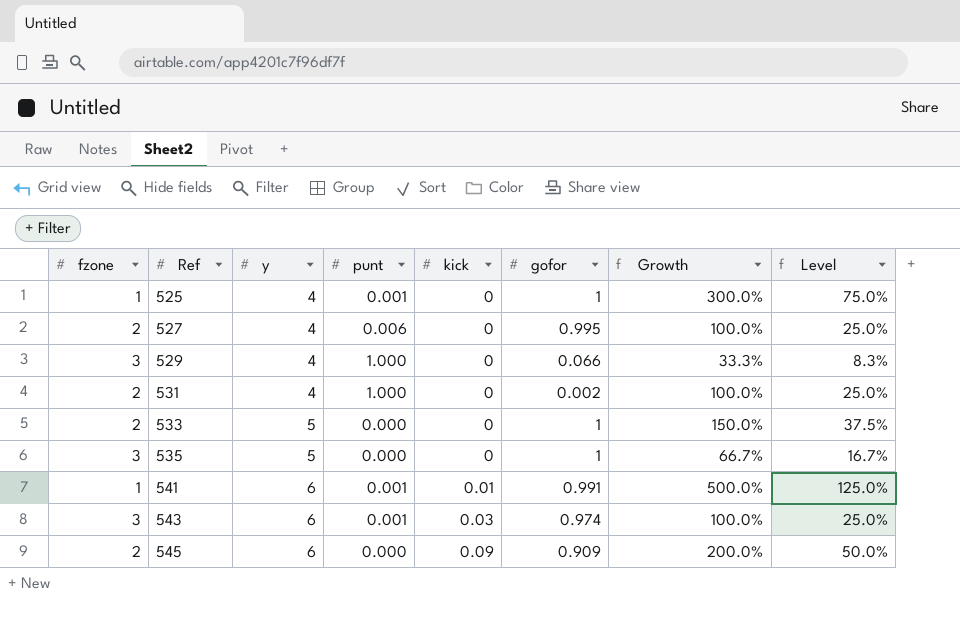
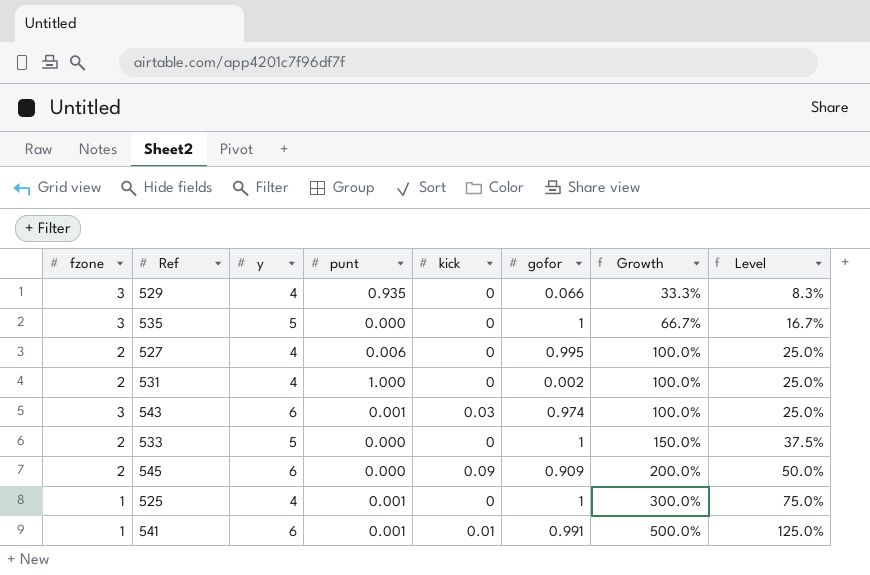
row order: Ref ascending -> Growth ascending
529 | punt: 1.000 -> 0.935

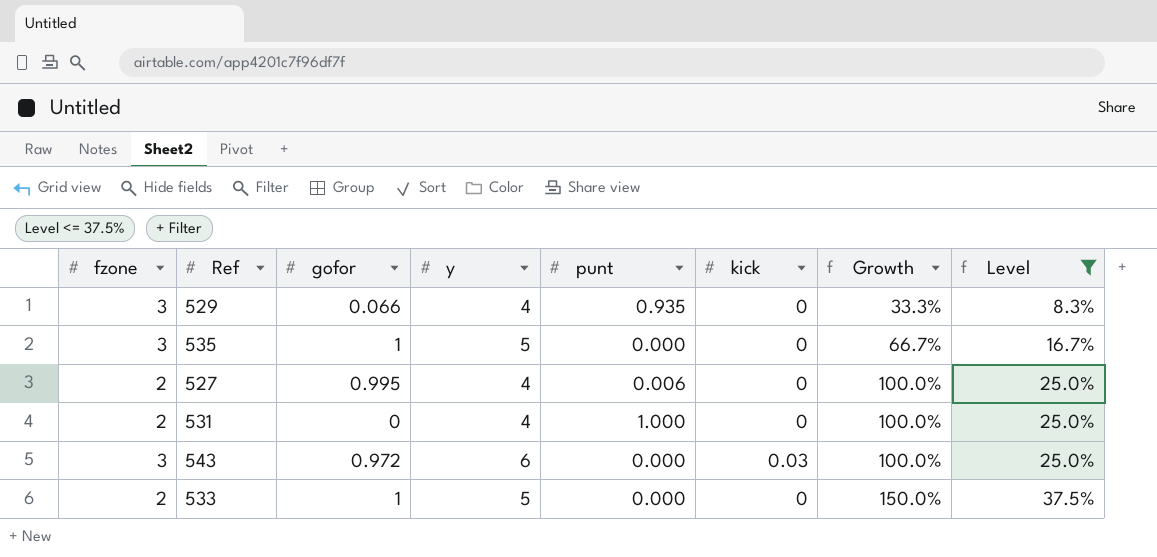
filter: none -> Level <= 37.5%
column gofor | position: 6 -> 3
531 | gofor: 0.002 -> 0
543 | gofor: 0.974 -> 0.972
543 | punt: 0.001 -> 0.000

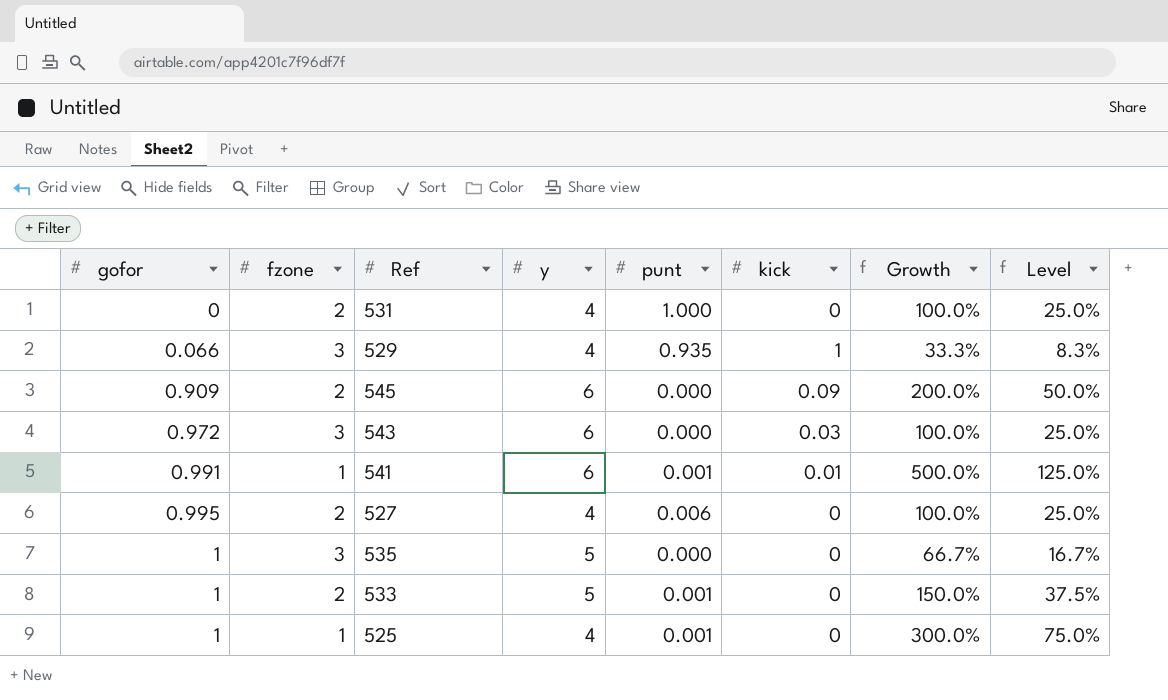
filter: Level <= 37.5% -> none
row order: Growth ascending -> gofor ascending
column gofor | position: 3 -> 1
529 | kick: 0 -> 1
533 | punt: 0.000 -> 0.001

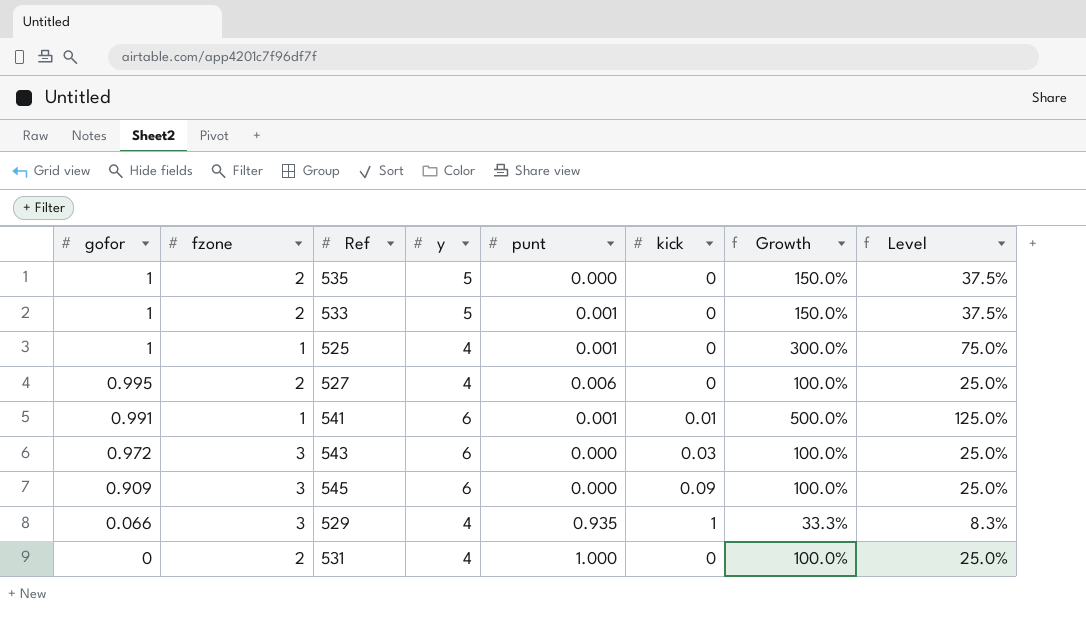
row order: gofor ascending -> gofor descending
535 | fzone: 3 -> 2
535 | Growth: 66.7% -> 150.0%
535 | Level: 16.7% -> 37.5%
545 | fzone: 2 -> 3
545 | Growth: 200.0% -> 100.0%
545 | Level: 50.0% -> 25.0%

